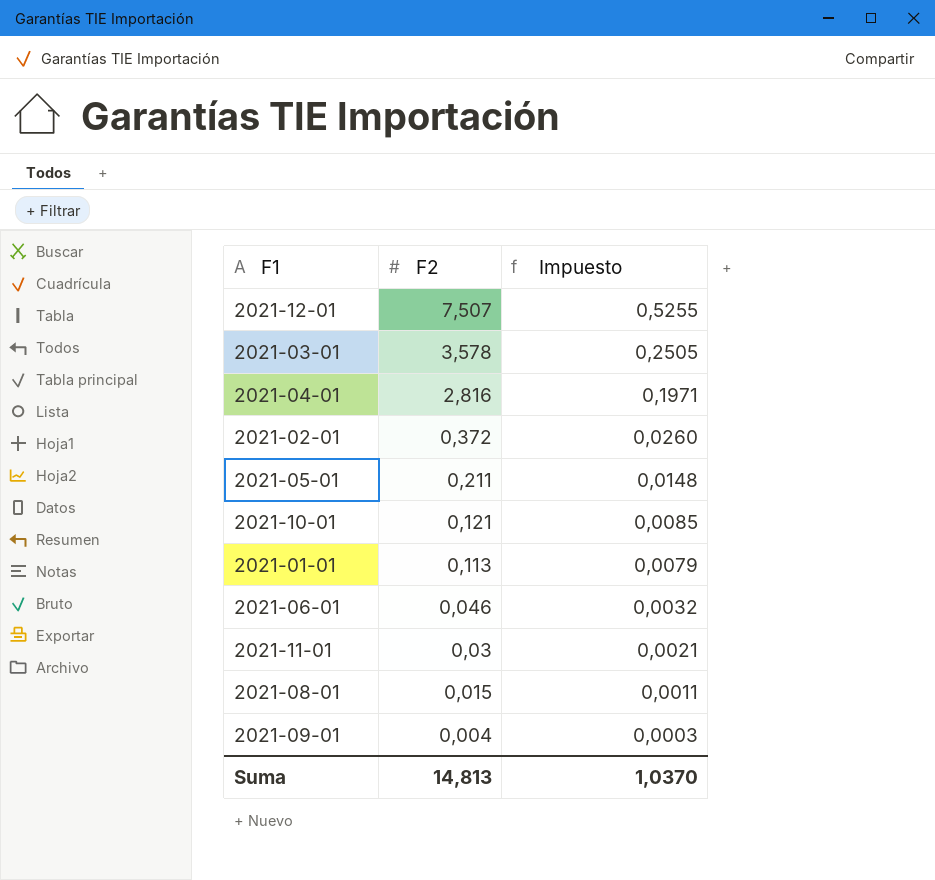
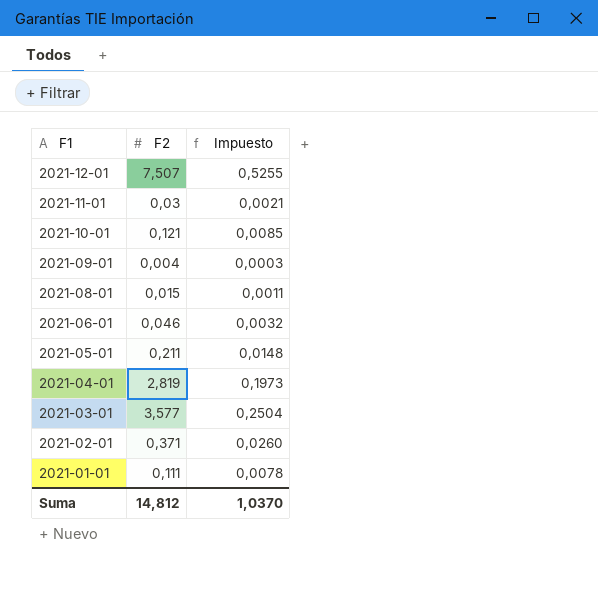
row order: F2 descending -> F1 descending
2021-04-01 | F2: 2,816 -> 2,819
2021-04-01 | Impuesto: 0,1971 -> 0,1973
2021-03-01 | F2: 3,578 -> 3,577
2021-03-01 | Impuesto: 0,2505 -> 0,2504
2021-02-01 | F2: 0,372 -> 0,371
2021-01-01 | F2: 0,113 -> 0,111
2021-01-01 | Impuesto: 0,0079 -> 0,0078
Suma | F2: 14,813 -> 14,812

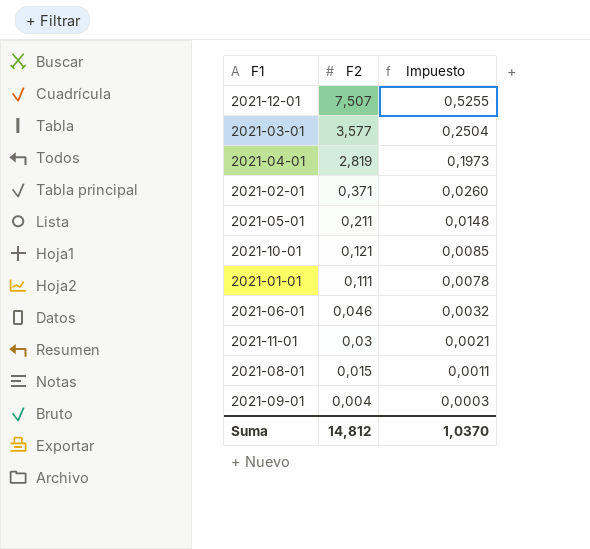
row order: F1 descending -> F2 descending

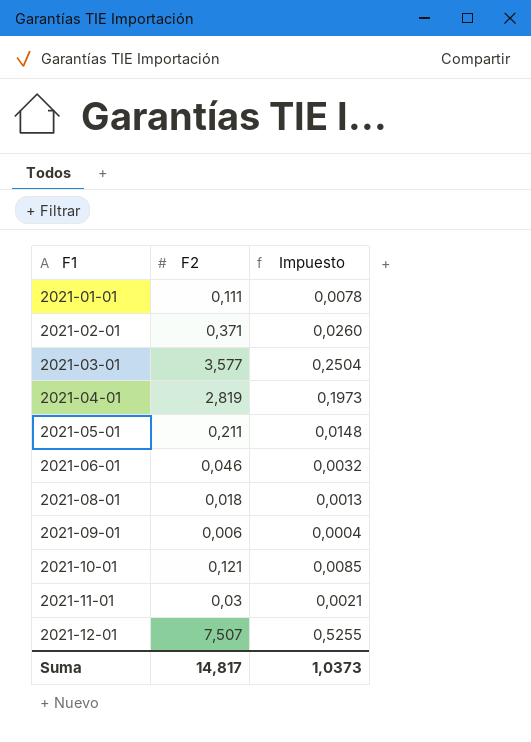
row order: F2 descending -> F1 ascending
2021-08-01 | F2: 0,015 -> 0,018
2021-08-01 | Impuesto: 0,0011 -> 0,0013
2021-09-01 | F2: 0,004 -> 0,006
2021-09-01 | Impuesto: 0,0003 -> 0,0004
Suma | F2: 14,812 -> 14,817
Suma | Impuesto: 1,0370 -> 1,0373

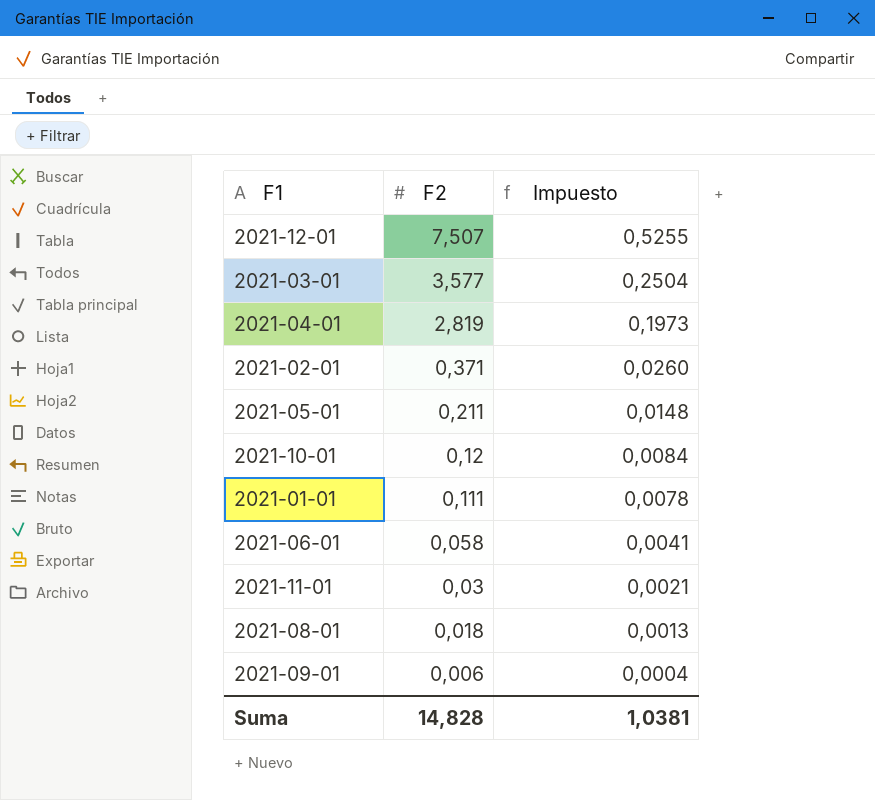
row order: F1 ascending -> F2 descending
2021-10-01 | F2: 0,121 -> 0,12
2021-10-01 | Impuesto: 0,0085 -> 0,0084
2021-06-01 | F2: 0,046 -> 0,058
2021-06-01 | Impuesto: 0,0032 -> 0,0041
Suma | F2: 14,817 -> 14,828
Suma | Impuesto: 1,0373 -> 1,0381

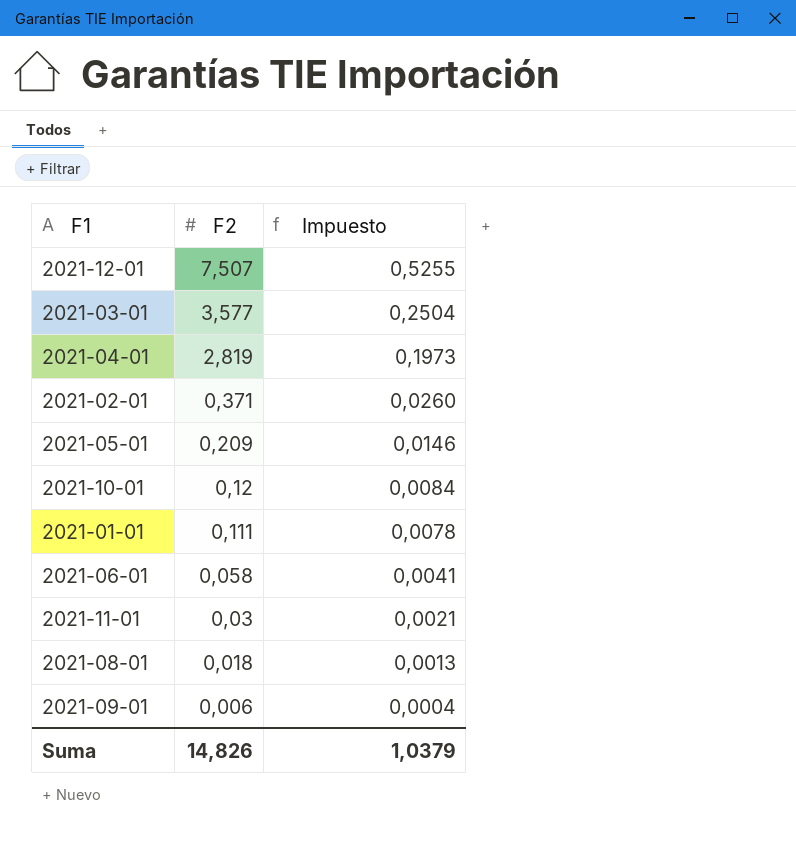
2021-05-01 | F2: 0,211 -> 0,209
2021-05-01 | Impuesto: 0,0148 -> 0,0146
Suma | F2: 14,828 -> 14,826
Suma | Impuesto: 1,0381 -> 1,0379

